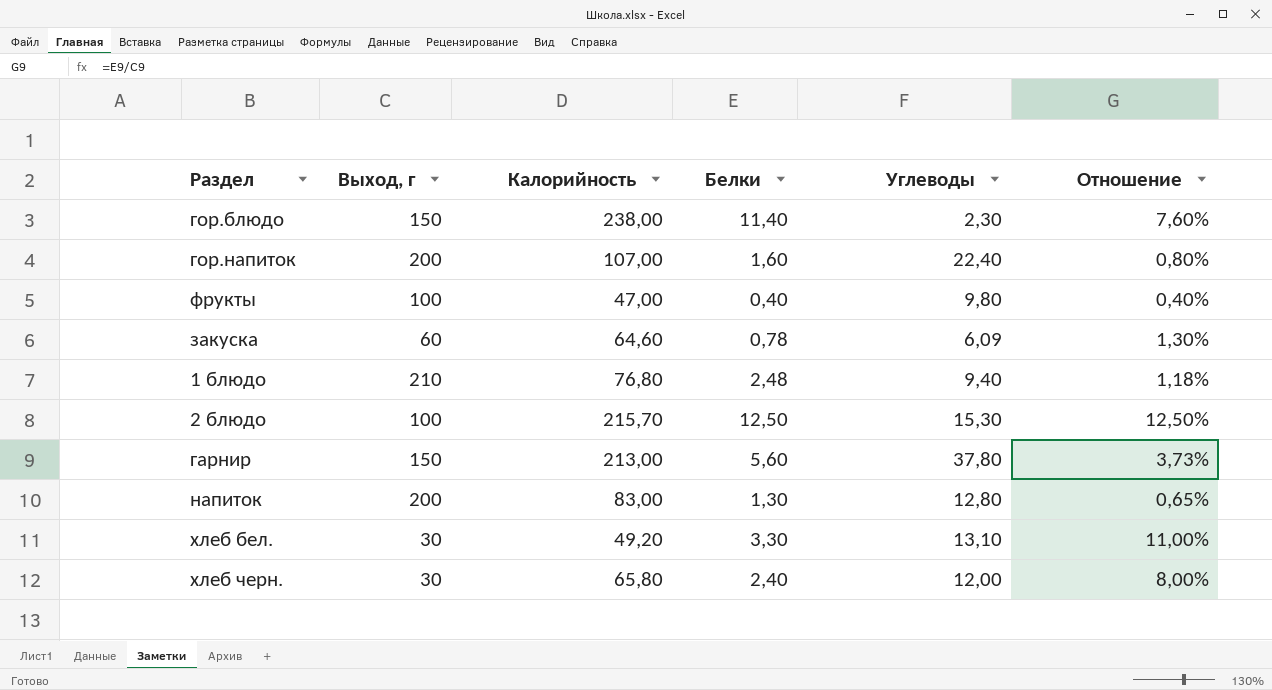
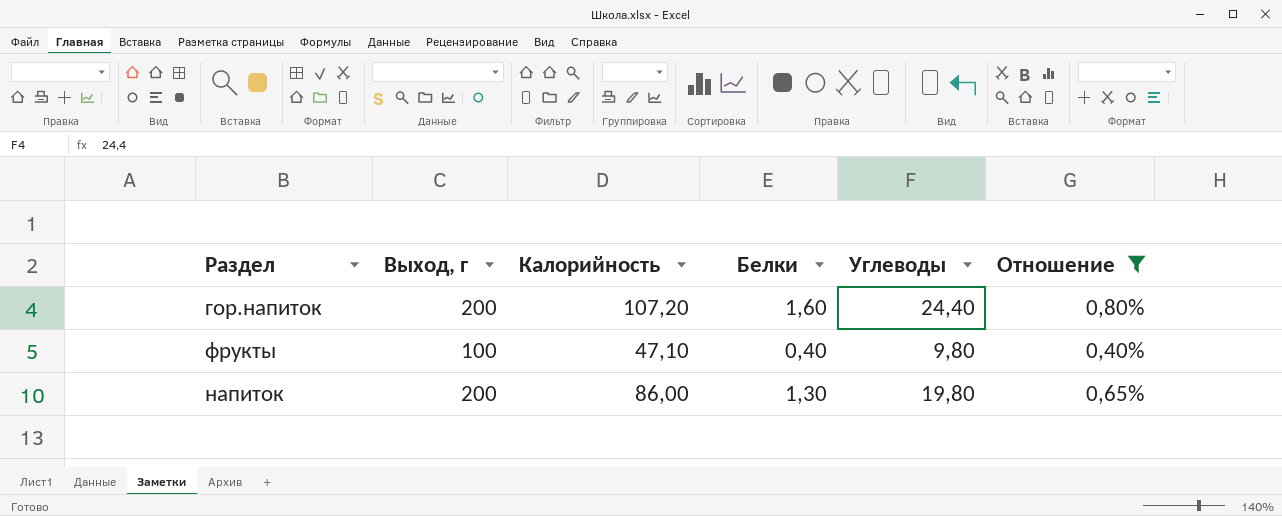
filter: none -> Отношение <= 0,80%
гор.напиток | Калорийность: 107,00 -> 107,20
гор.напиток | Углеводы: 22,40 -> 24,40
фрукты | Калорийность: 47,00 -> 47,10
напиток | Калорийность: 83,00 -> 86,00
напиток | Углеводы: 12,80 -> 19,80

